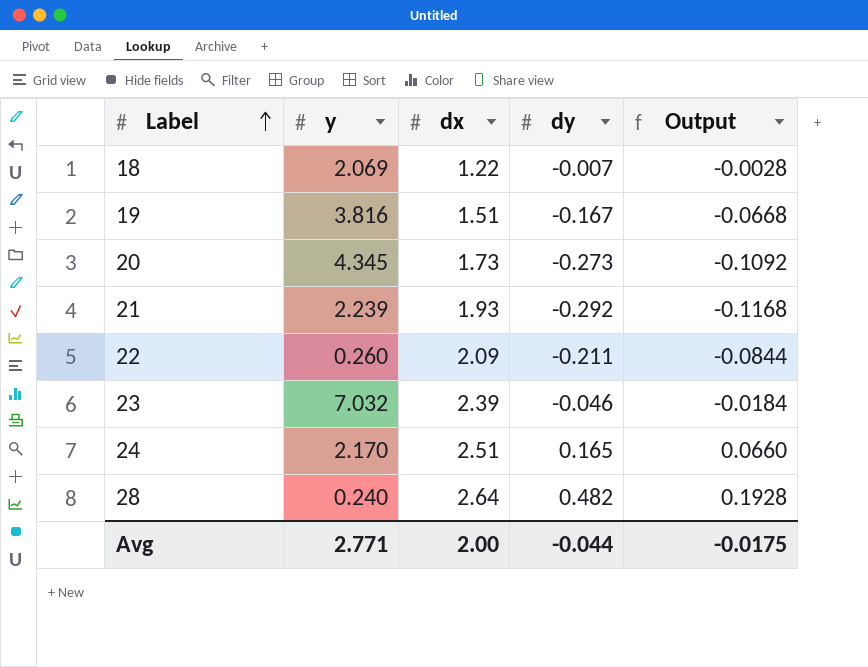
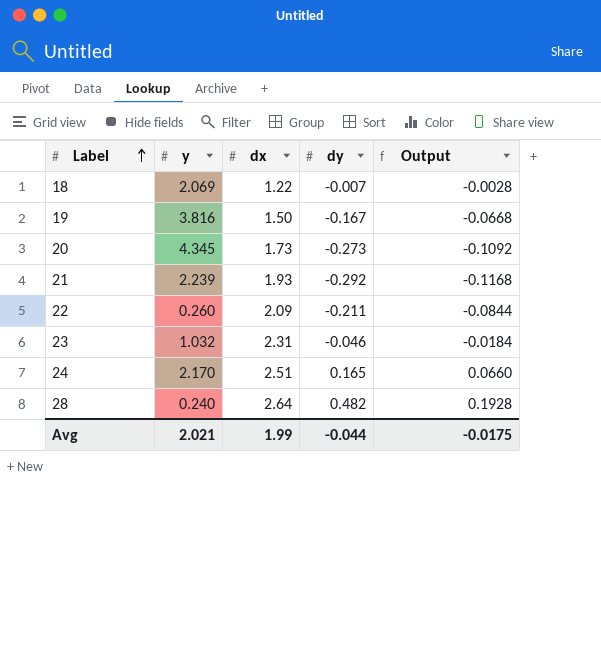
19 | dx: 1.51 -> 1.50
23 | y: 7.032 -> 1.032
23 | dx: 2.39 -> 2.31
Avg | y: 2.771 -> 2.021
Avg | dx: 2.00 -> 1.99

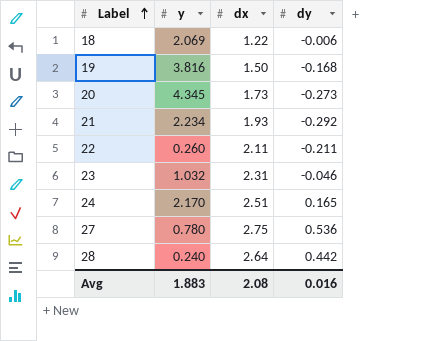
column Output | formula: [dy] * 0.4 -> none
18 | dy: -0.007 -> -0.006
19 | dy: -0.167 -> -0.168
21 | y: 2.239 -> 2.234
22 | dx: 2.09 -> 2.11
row 27: none -> 0.780 | 2.75 | 0.536
28 | dy: 0.482 -> 0.442
Avg | y: 2.021 -> 1.883
Avg | dx: 1.99 -> 2.08
Avg | dy: -0.044 -> 0.016

